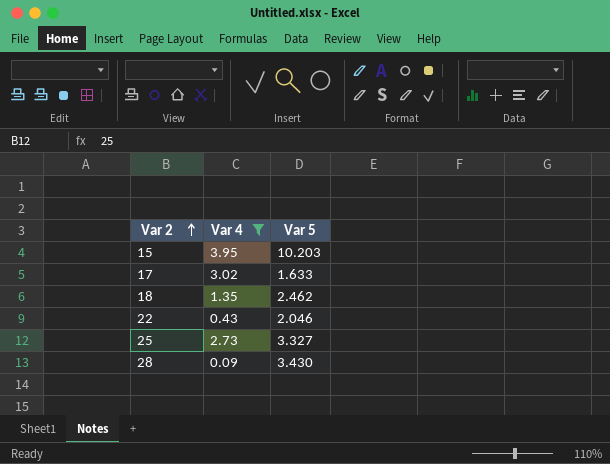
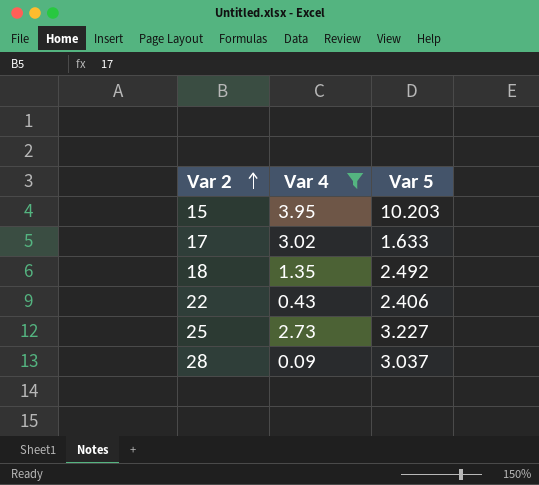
18 | Var 5: 2.462 -> 2.492
22 | Var 5: 2.046 -> 2.406
25 | Var 5: 3.327 -> 3.227
28 | Var 5: 3.430 -> 3.037

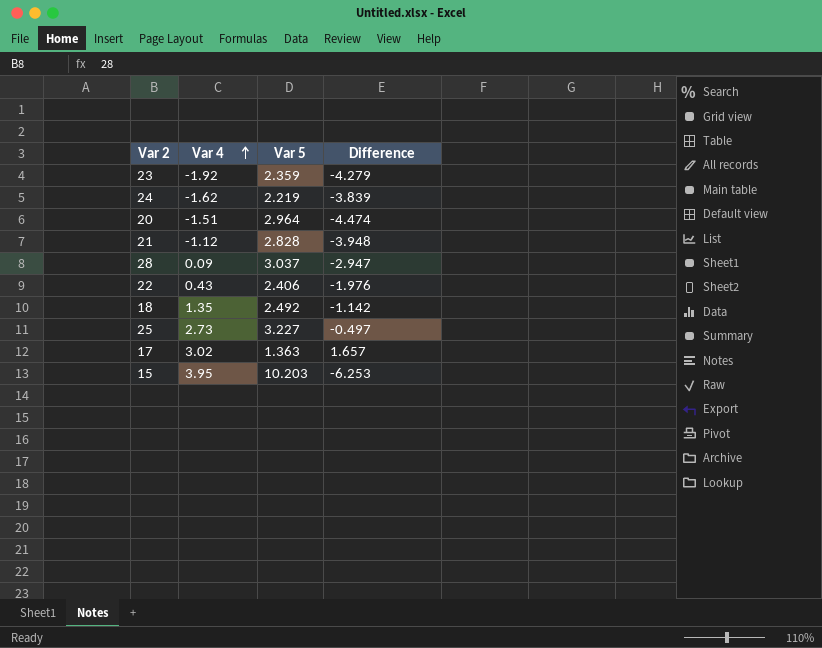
filter: Var 4 >= 0.09 -> none
row order: Var 2 ascending -> Var 4 ascending
column Difference | formula: none -> [Var 4] - [Var 5]
17 | Var 5: 1.633 -> 1.363

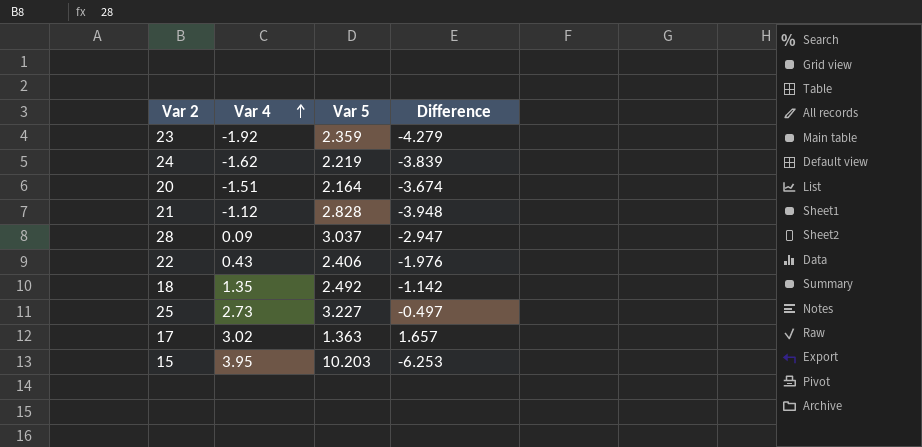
20 | Var 5: 2.964 -> 2.164
20 | Difference: -4.474 -> -3.674

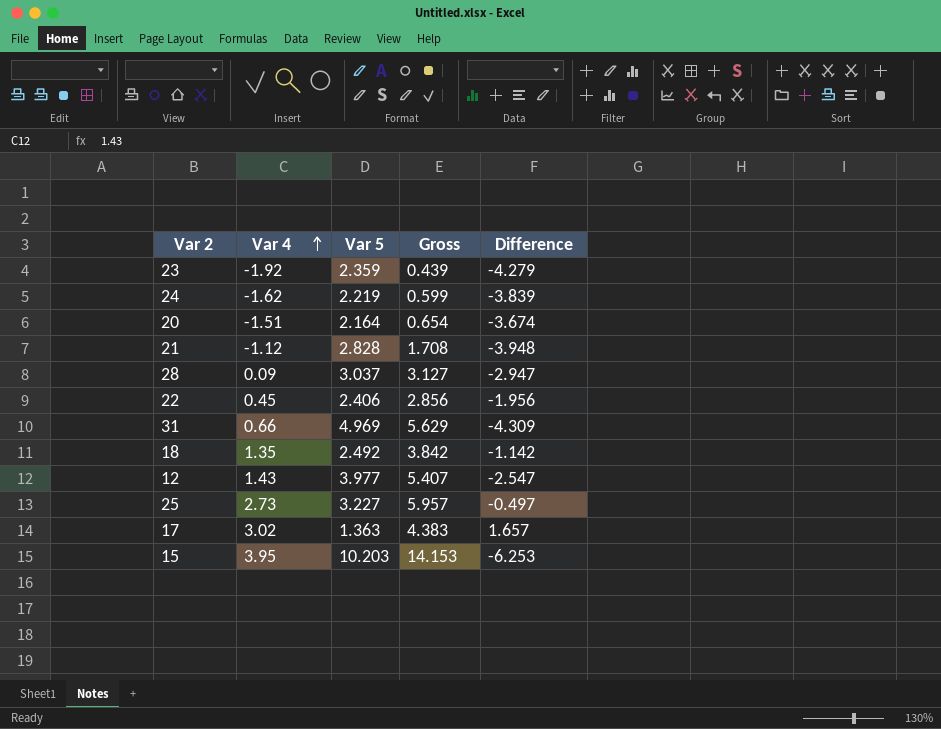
column Gross | formula: none -> [Var 4] + [Var 5]
22 | Var 4: 0.43 -> 0.45
22 | Difference: -1.976 -> -1.956
row 31: none -> 0.66 | 4.969 | 5.629 | -4.309
row 12: none -> 1.43 | 3.977 | 5.407 | -2.547

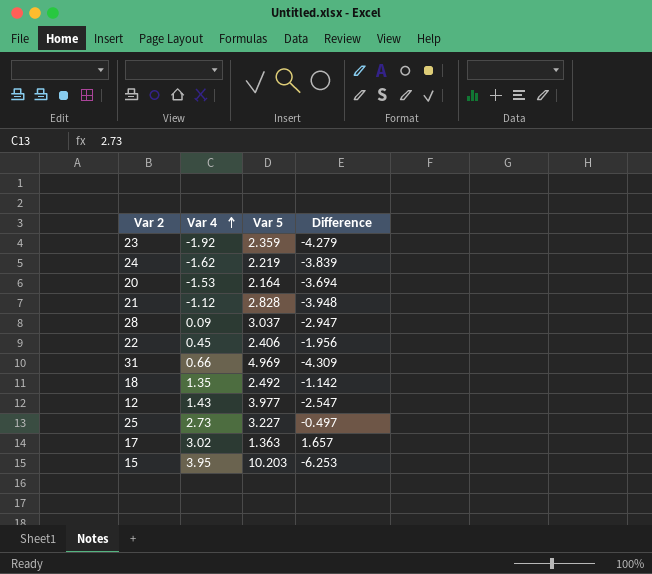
column Gross | formula: [Var 4] + [Var 5] -> none
20 | Var 4: -1.51 -> -1.53
20 | Difference: -3.674 -> -3.694

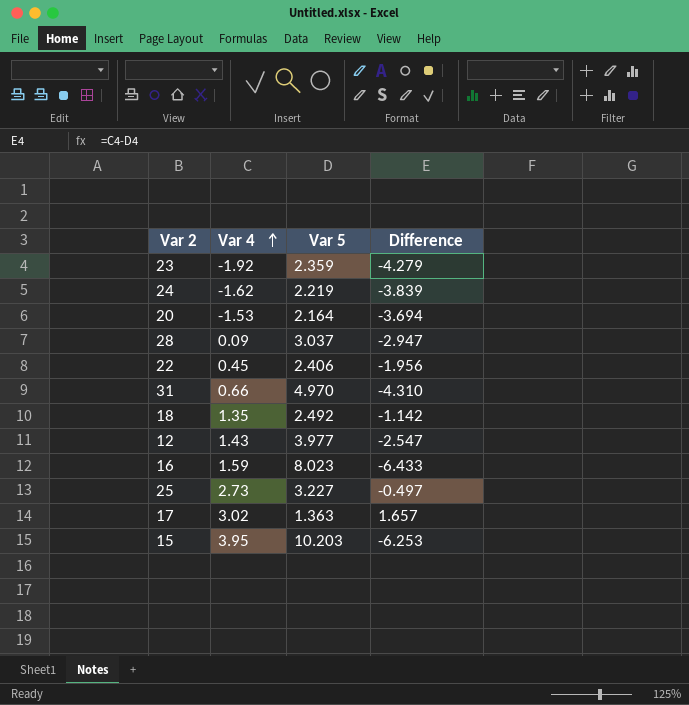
row 21: -1.12 | 2.828 | -3.948 -> none
31 | Var 5: 4.969 -> 4.970
31 | Difference: -4.309 -> -4.310
row 16: none -> 1.59 | 8.023 | -6.433

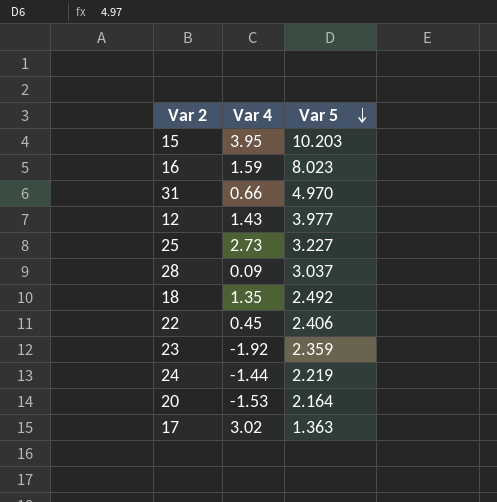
row order: Var 4 ascending -> Var 5 descending
column Difference | formula: [Var 4] - [Var 5] -> none
24 | Var 4: -1.62 -> -1.44

